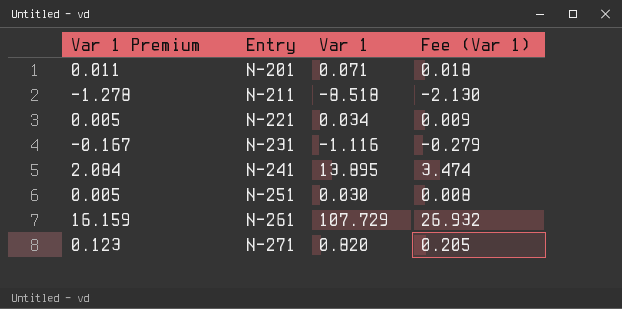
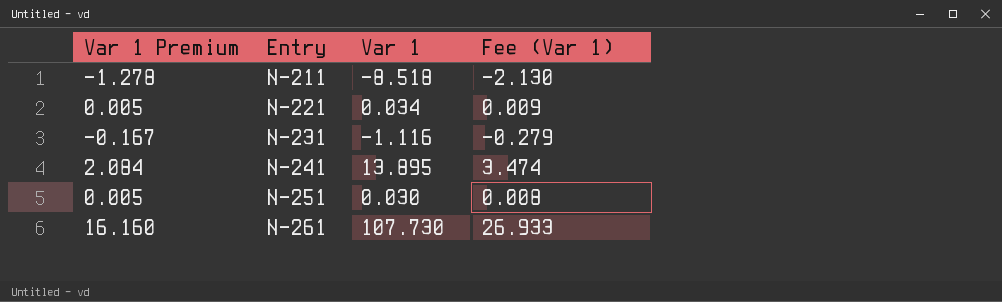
row N-201: 0.011 | 0.071 | 0.018 -> none
row N-271: 0.123 | 0.820 | 0.205 -> none
N-261 | Var 1 Premium: 16.159 -> 16.160
N-261 | Var 1: 107.729 -> 107.730
N-261 | Fee (Var 1): 26.932 -> 26.933

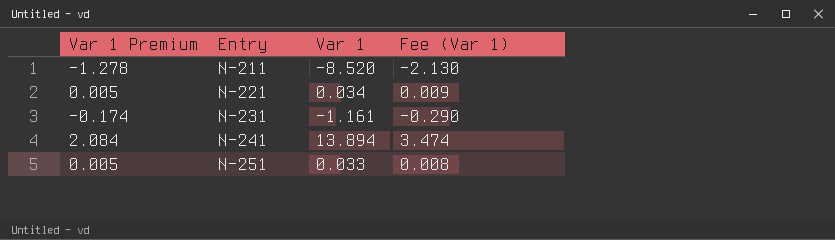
row N-261: 16.160 | 107.730 | 26.933 -> none
N-211 | Var 1: -8.518 -> -8.520
N-231 | Var 1 Premium: -0.167 -> -0.174
N-231 | Var 1: -1.116 -> -1.161
N-231 | Fee (Var 1): -0.279 -> -0.290
N-241 | Var 1: 13.895 -> 13.894
N-251 | Var 1: 0.030 -> 0.033

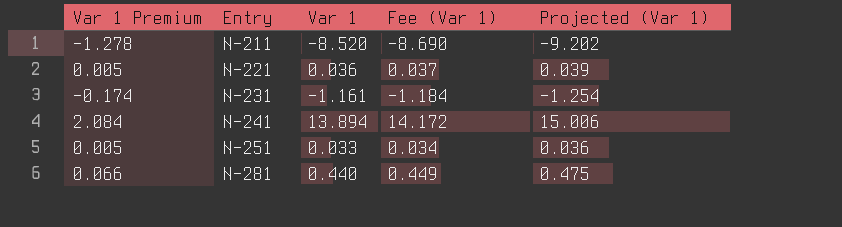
column Fee (Var 1) | formula: [Var 1] * 0.25 -> [Var 1] * 1.02
column Projected (Var 1) | formula: none -> [Var 1] * 1.08
N-221 | Var 1: 0.034 -> 0.036
row N-281: none -> 0.066 | 0.440 | 0.449 | 0.475

